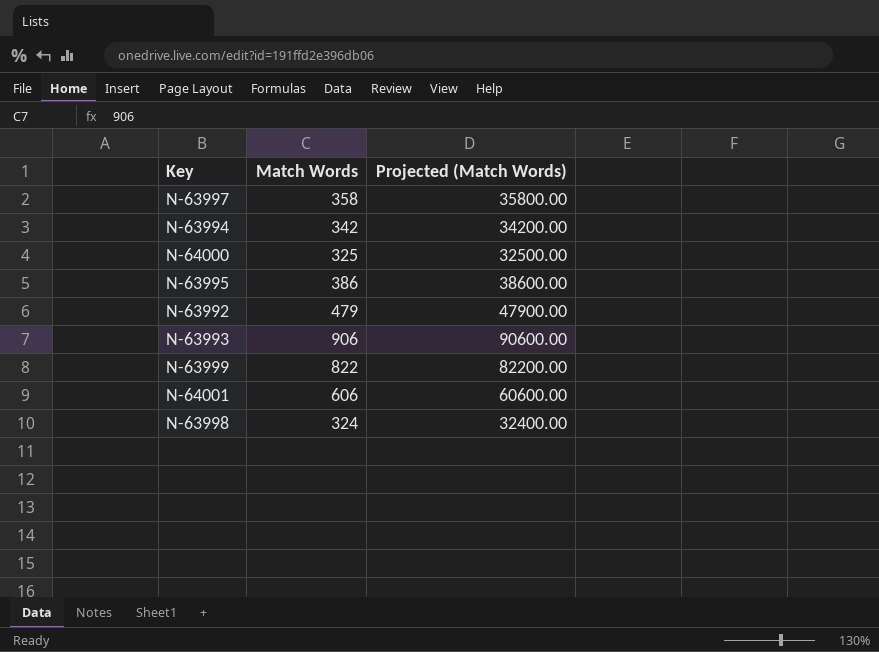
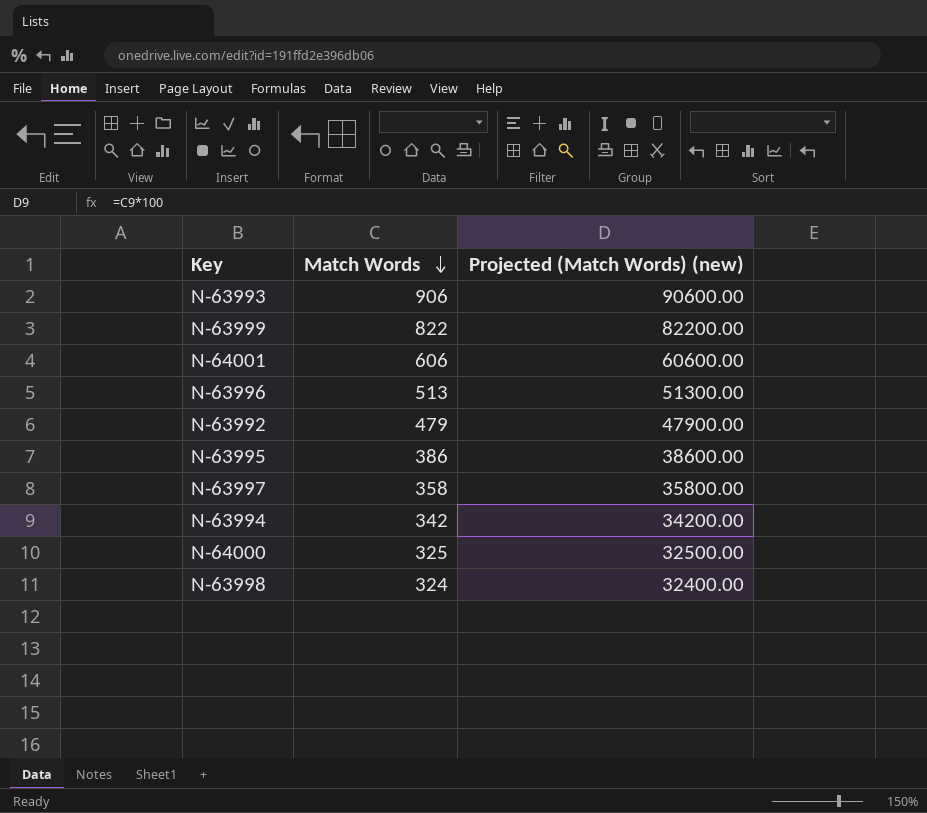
row order: none -> Match Words descending
column name: Projected (Match Words) -> Projected (Match Words) (new)
row N-63996: none -> 513 | 51300.00

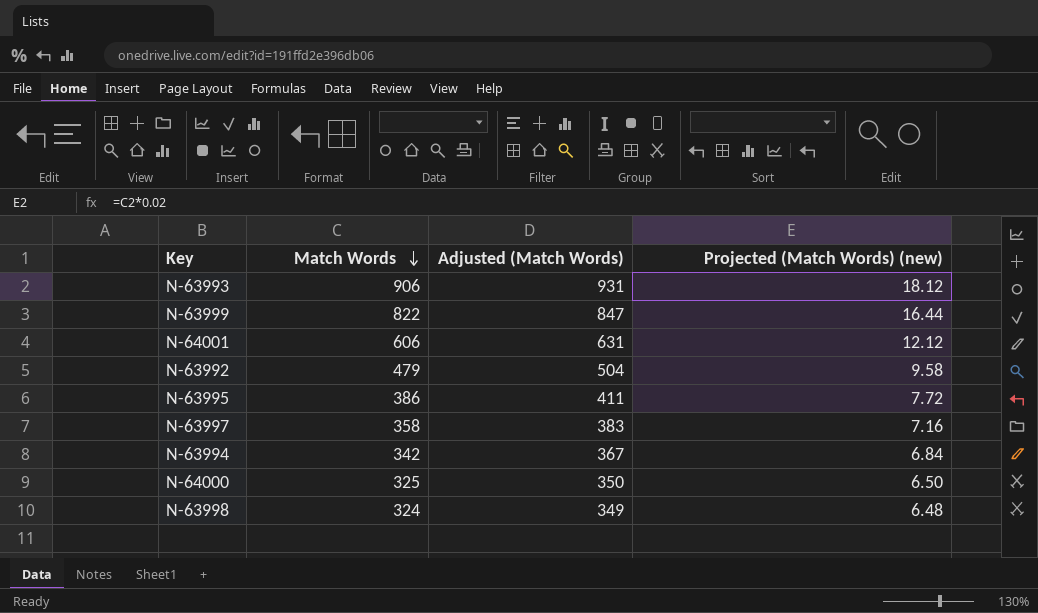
column Adjusted (Match Words) | formula: none -> [Match Words] + 25
column Projected (Match Words) (new) | formula: [Match Words] * 100 -> [Match Words] * 0.02
row N-63996: 513 | 51300.00 -> none

